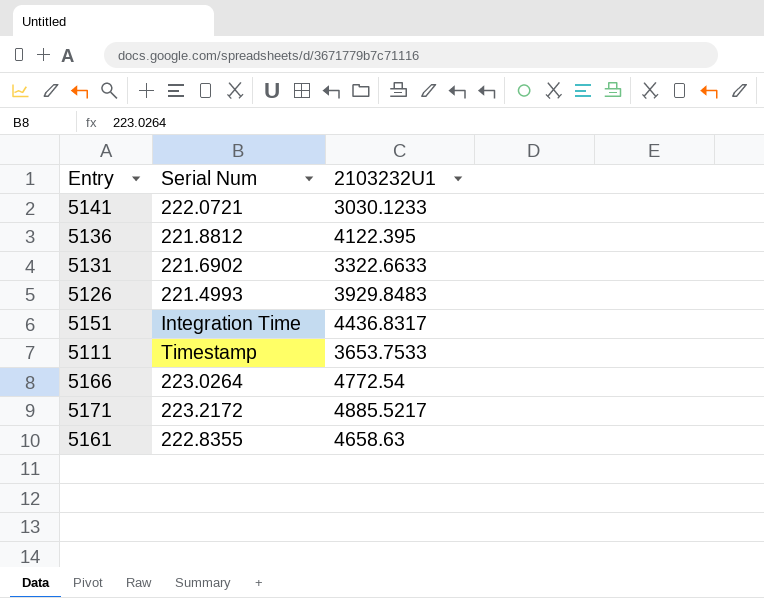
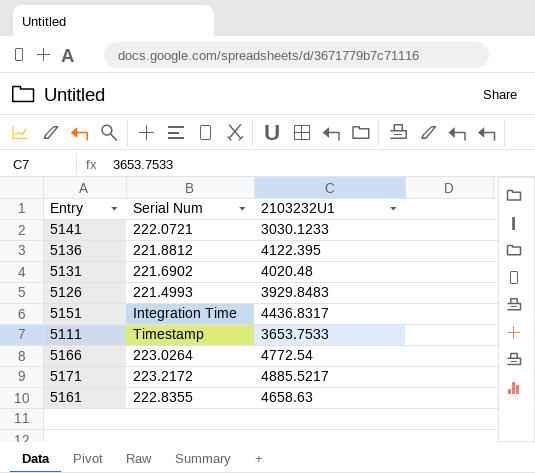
5131 | 2103232U1: 3322.6633 -> 4020.48

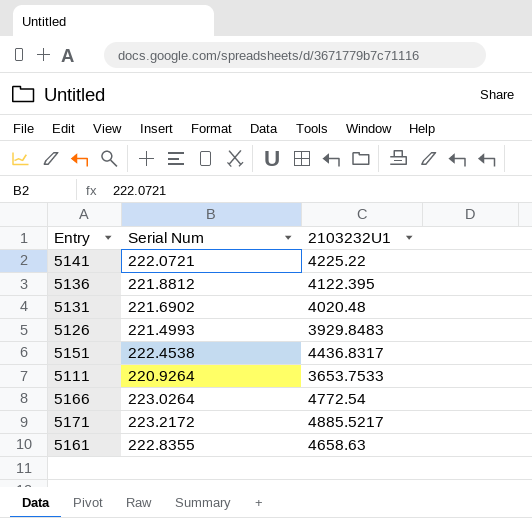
5141 | 2103232U1: 3030.1233 -> 4225.22
5151 | Serial Num: Integration Time -> 222.4538
5111 | Serial Num: Timestamp -> 220.9264

